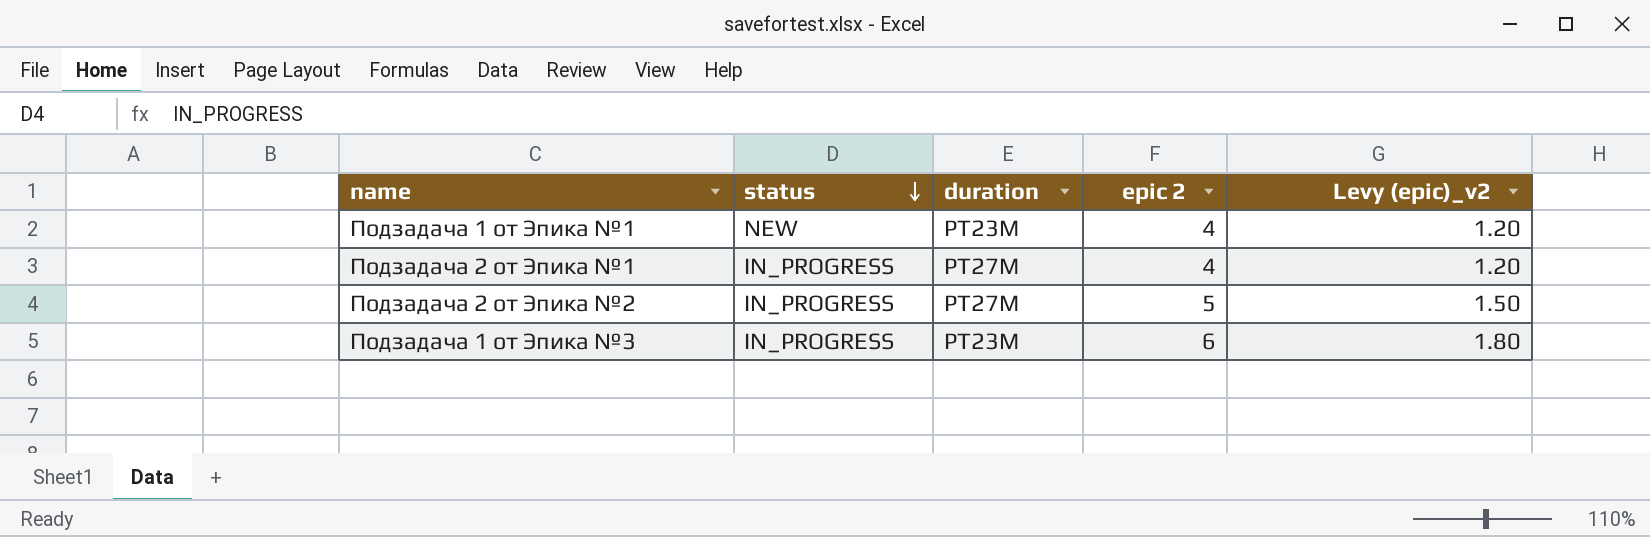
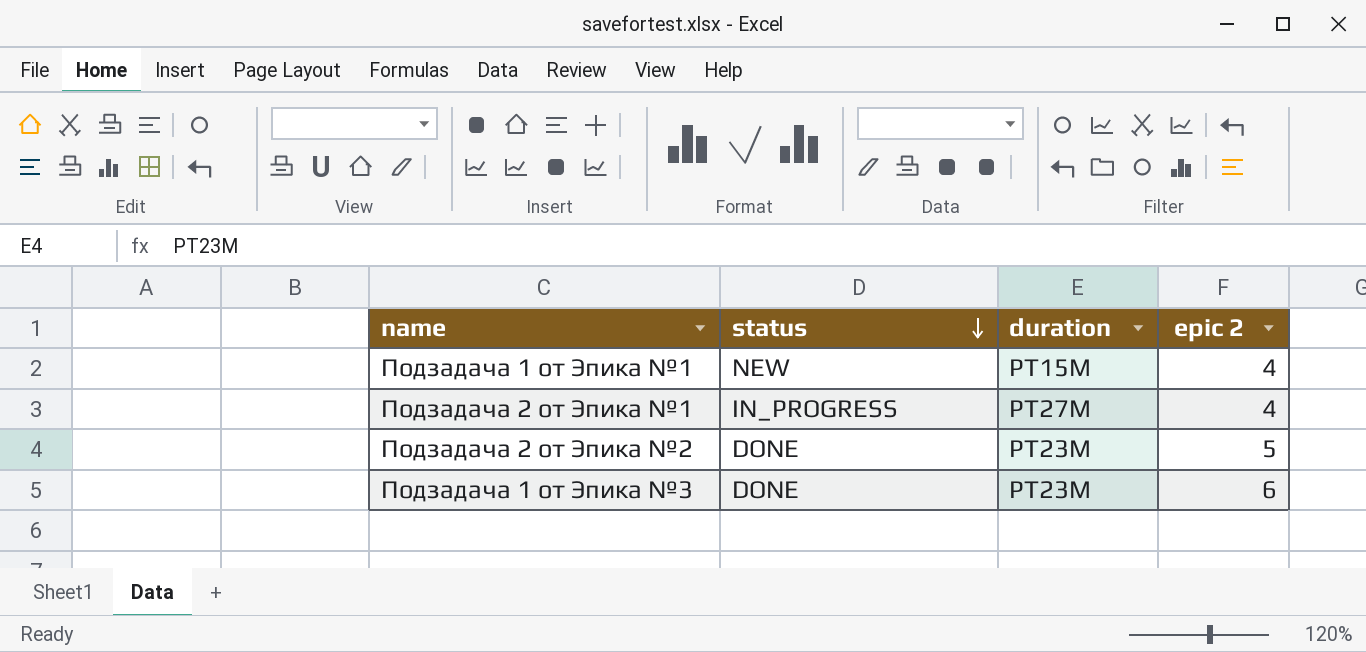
column Levy (epic)_v2 | formula: [epic 2] * 0.3 -> none
Подзадача 1 от Эпика №1 | duration: PT23M -> PT15M
Подзадача 2 от Эпика №2 | status: IN_PROGRESS -> DONE
Подзадача 2 от Эпика №2 | duration: PT27M -> PT23M
Подзадача 1 от Эпика №3 | status: IN_PROGRESS -> DONE

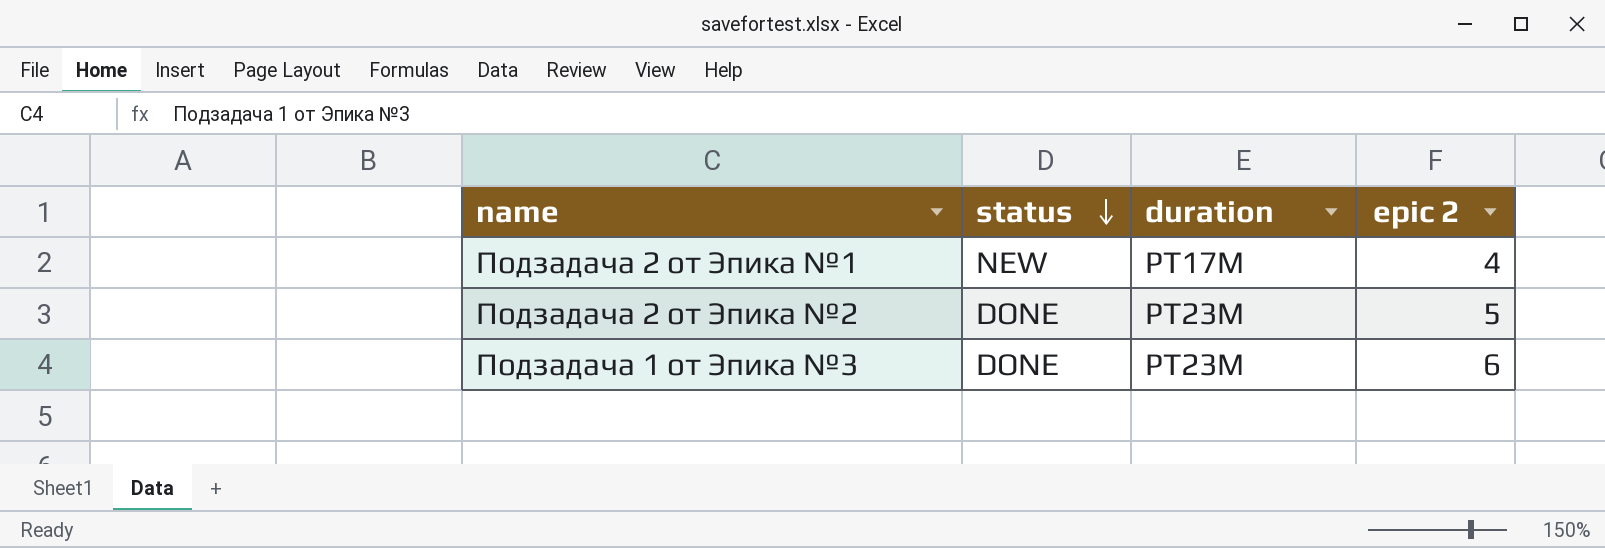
row Подзадача 1 от Эпика №1: NEW | PT15M | 4 -> none
Подзадача 2 от Эпика №1 | status: IN_PROGRESS -> NEW
Подзадача 2 от Эпика №1 | duration: PT27M -> PT17M

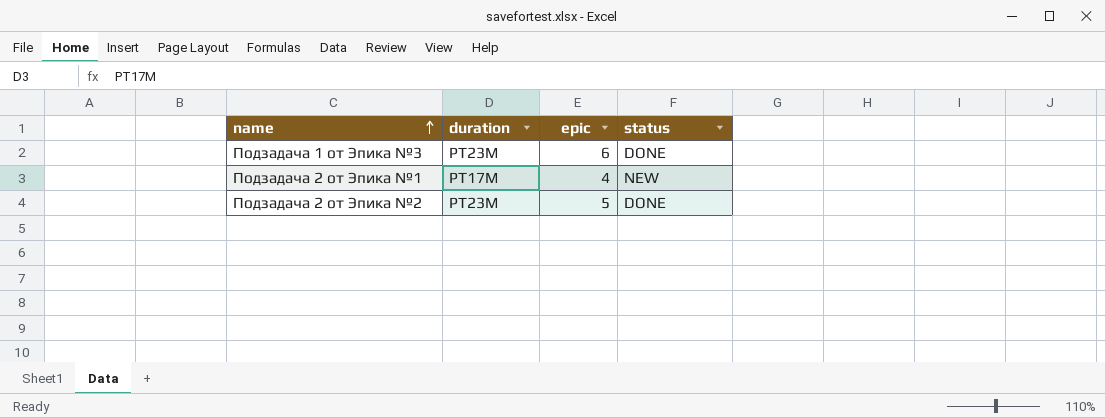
row order: status descending -> name ascending
column name: epic 2 -> epic
column status | position: 2 -> 4

